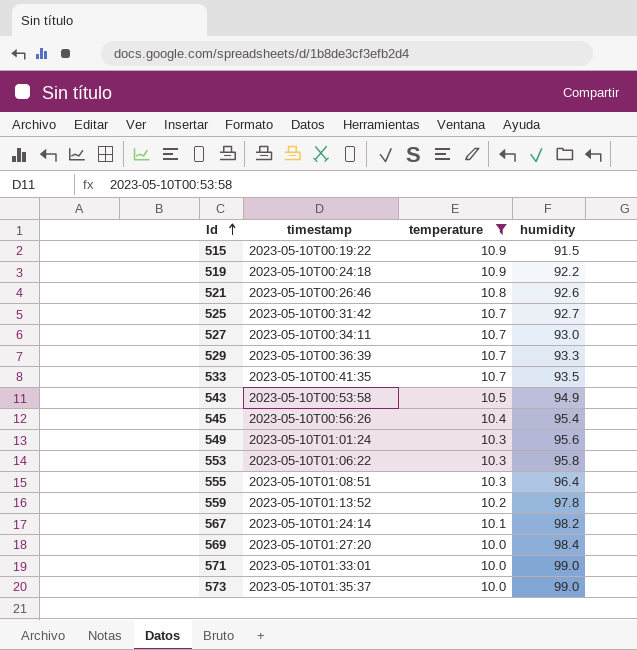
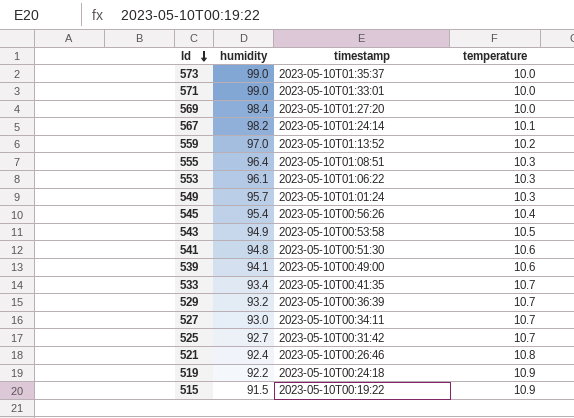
filter: temperature != 10.6 -> none
row order: Id ascending -> Id descending
column humidity | position: 4 -> 2
559 | humidity: 97.8 -> 97.0
553 | humidity: 95.8 -> 96.1
549 | humidity: 95.6 -> 95.7
533 | humidity: 93.5 -> 93.4
529 | humidity: 93.3 -> 93.2
521 | humidity: 92.6 -> 92.4

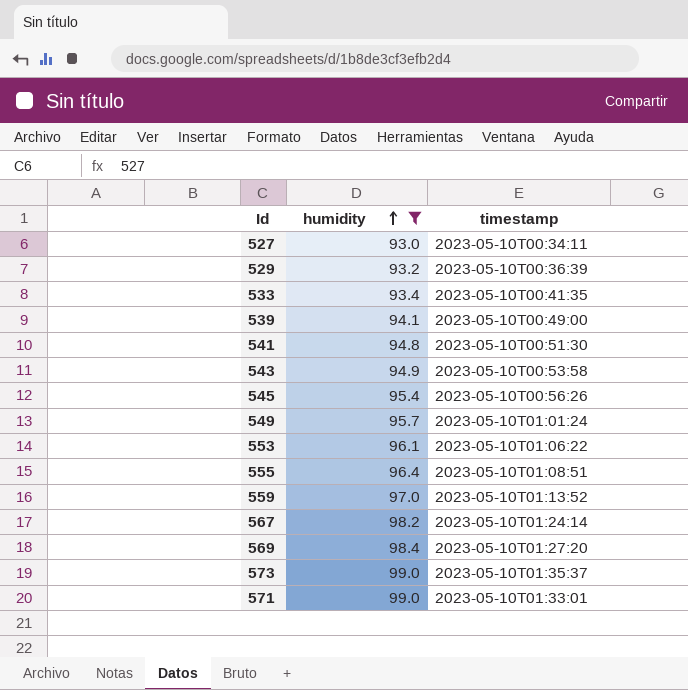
filter: none -> humidity >= 93.0
row order: Id descending -> humidity ascending
column temperature | position: 4 -> none

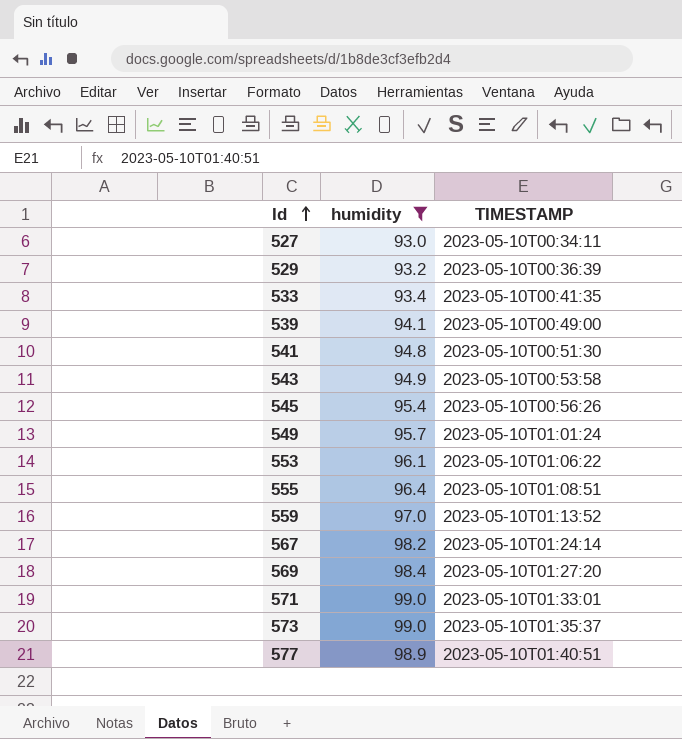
row order: humidity ascending -> Id ascending
column name: timestamp -> TIMESTAMP
row 577: none -> 98.9 | 2023-05-10T01:40:51

